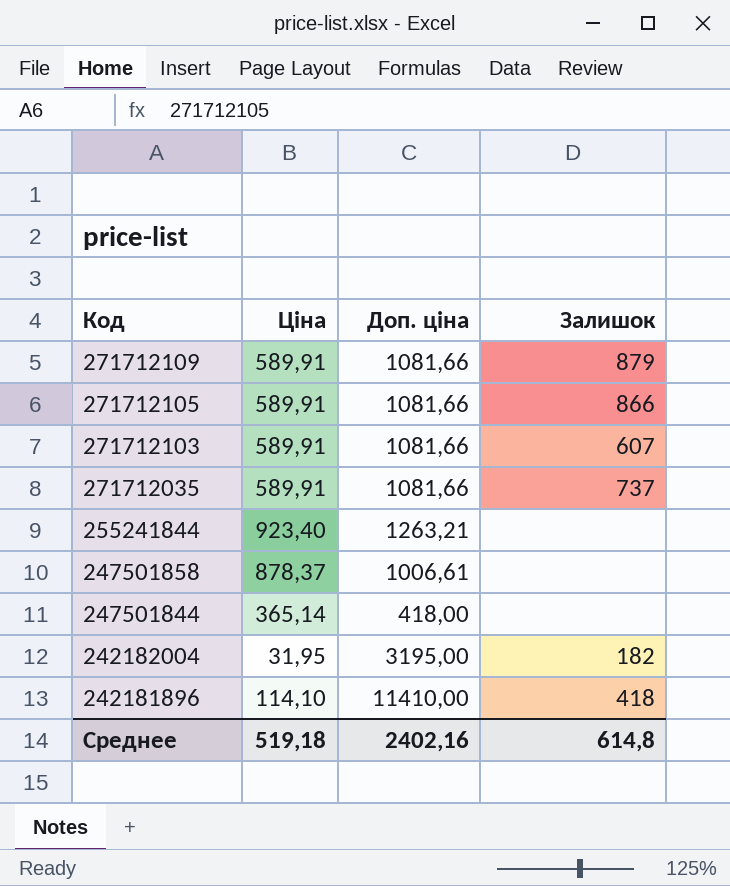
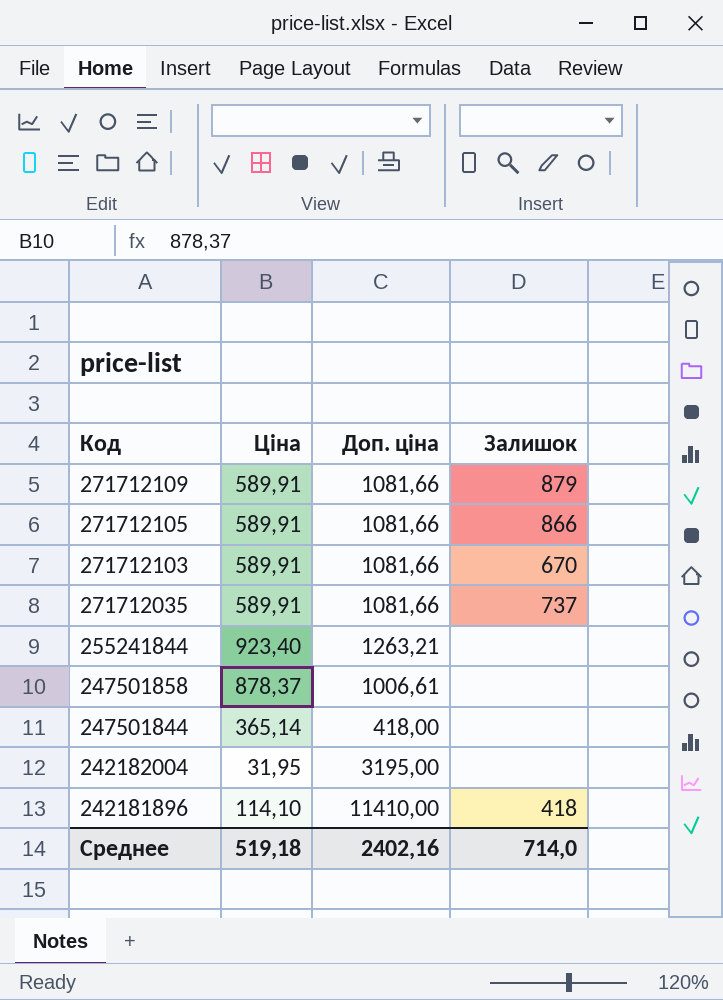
271712103 | Залишок: 607 -> 670
242182004 | Залишок: 182 -> none
Среднее | Залишок: 614,8 -> 714,0

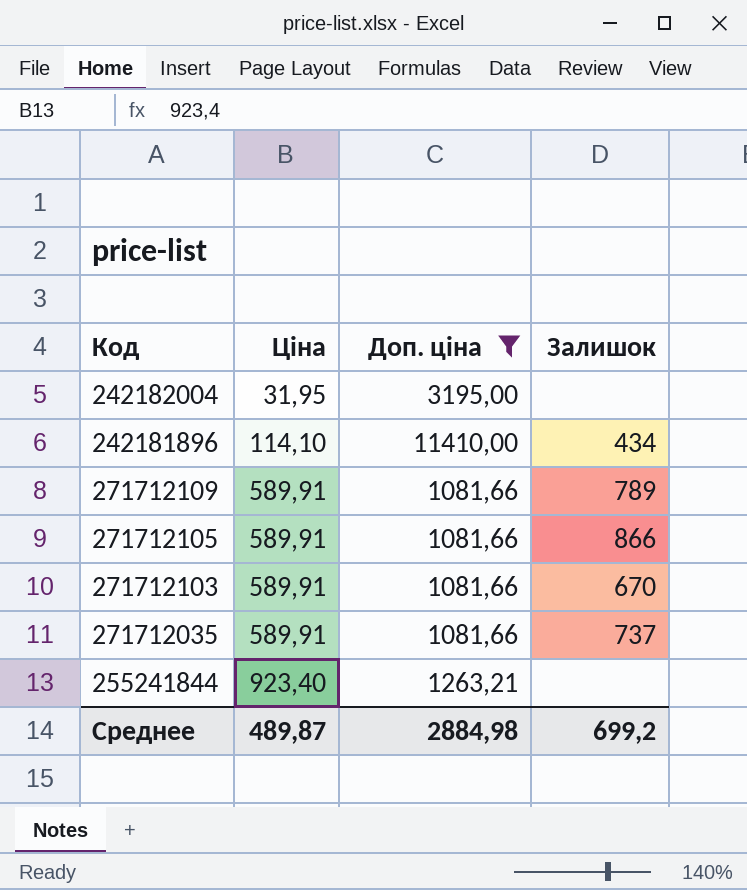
filter: none -> Доп. ціна >= 1081,66
row order: Код descending -> Ціна ascending
242181896 | Залишок: 418 -> 434
271712109 | Залишок: 879 -> 789
Среднее | Ціна: 519,18 -> 489,87
Среднее | Доп. ціна: 2402,16 -> 2884,98
Среднее | Залишок: 714,0 -> 699,2

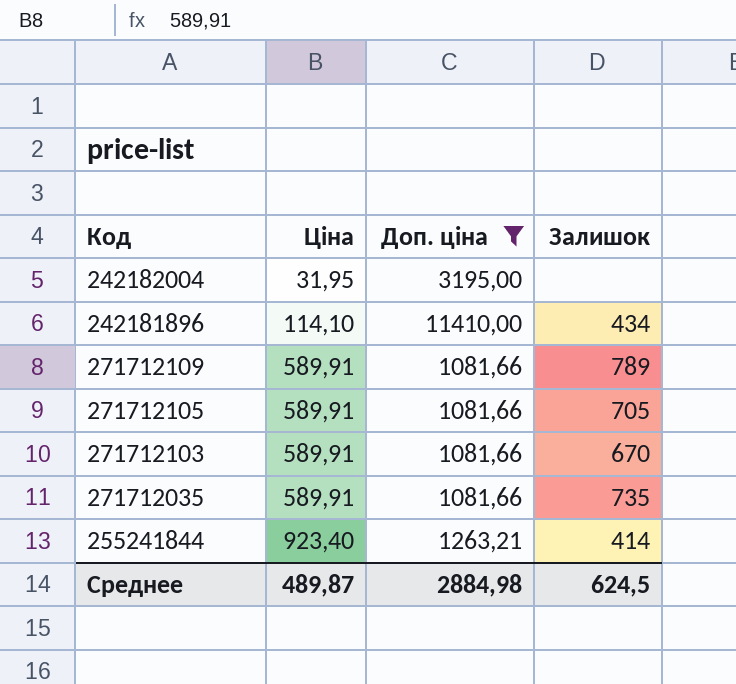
271712105 | Залишок: 866 -> 705
271712035 | Залишок: 737 -> 735
255241844 | Залишок: none -> 414
Среднее | Залишок: 699,2 -> 624,5

